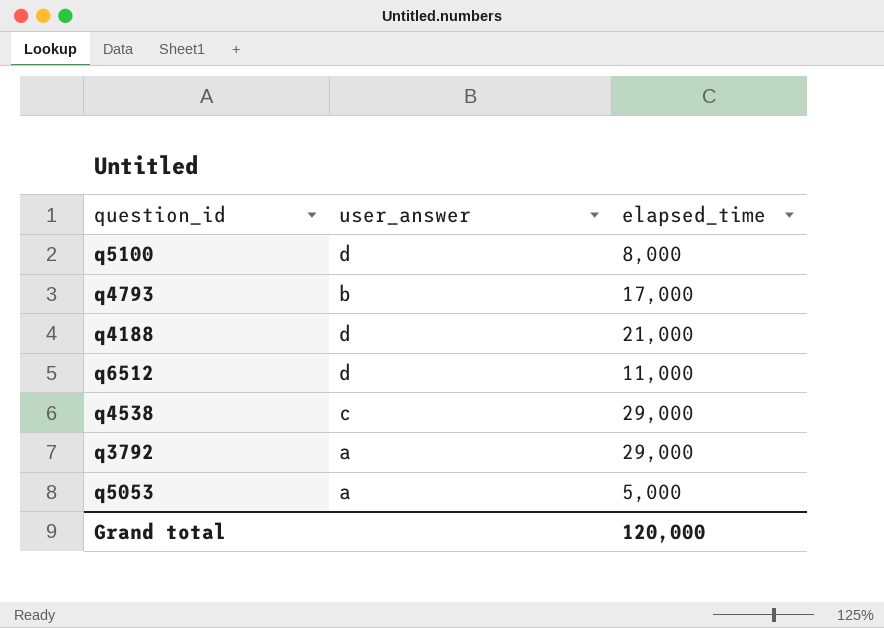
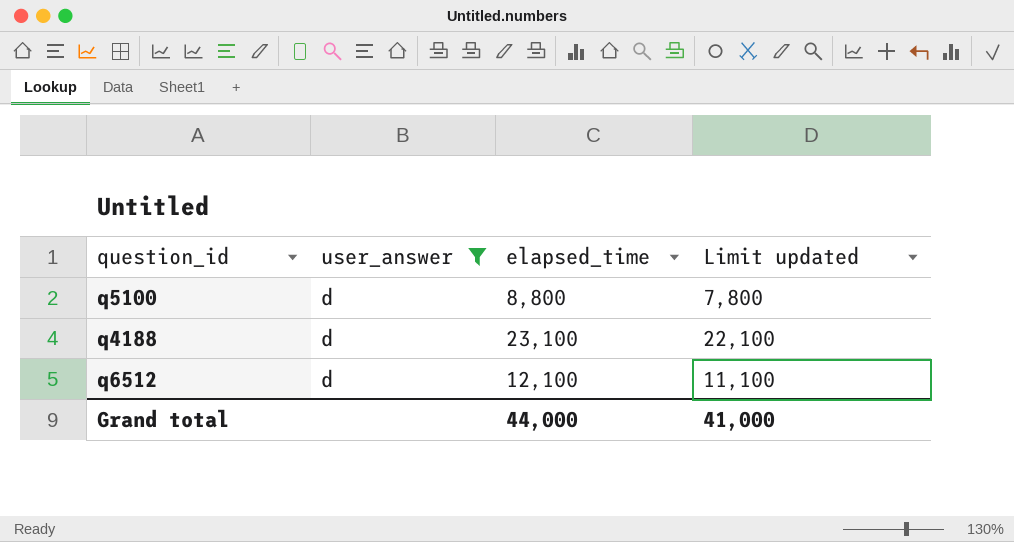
filter: none -> user_answer = d
column Limit updated | formula: none -> [elapsed_time] - 1000
q5100 | elapsed_time: 8,000 -> 8,800
q4188 | elapsed_time: 21,000 -> 23,100
q6512 | elapsed_time: 11,000 -> 12,100
Grand total | elapsed_time: 120,000 -> 44,000

